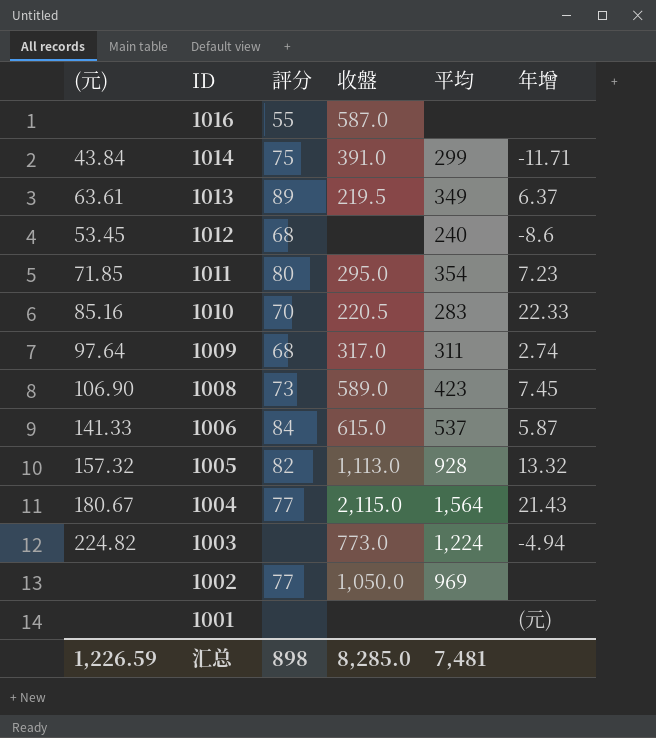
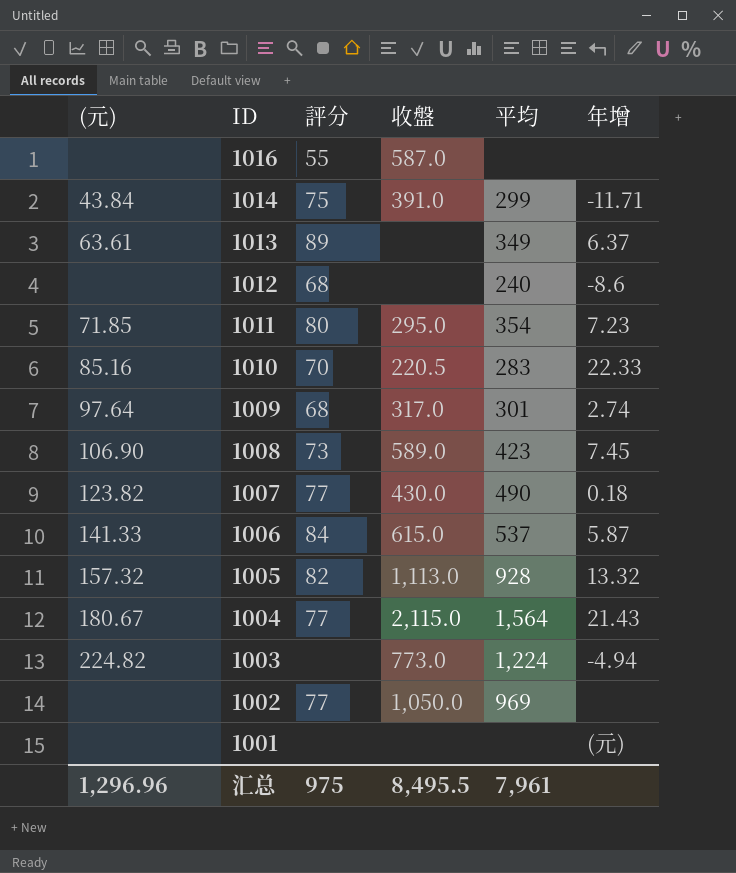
1013 | 收盤: 219.5 -> none
1012 | (元): 53.45 -> none
1009 | 平均: 311 -> 301
row 1007: none -> 123.82 | 77 | 430.0 | 490 | 0.18
汇总 | (元): 1,226.59 -> 1,296.96
汇总 | 評分: 898 -> 975
汇总 | 收盤: 8,285.0 -> 8,495.5
汇总 | 平均: 7,481 -> 7,961

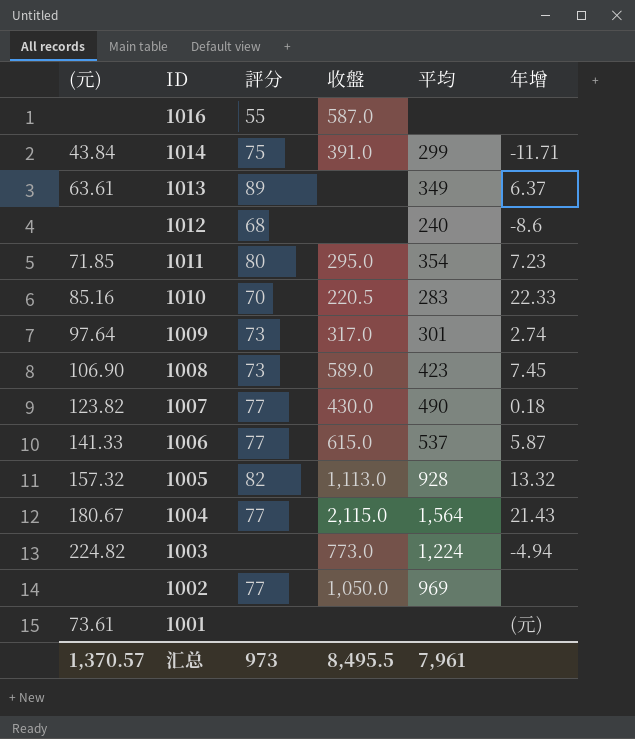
1009 | 評分: 68 -> 73
1006 | 評分: 84 -> 77
1001 | (元): none -> 73.61
汇总 | (元): 1,296.96 -> 1,370.57
汇总 | 評分: 975 -> 973

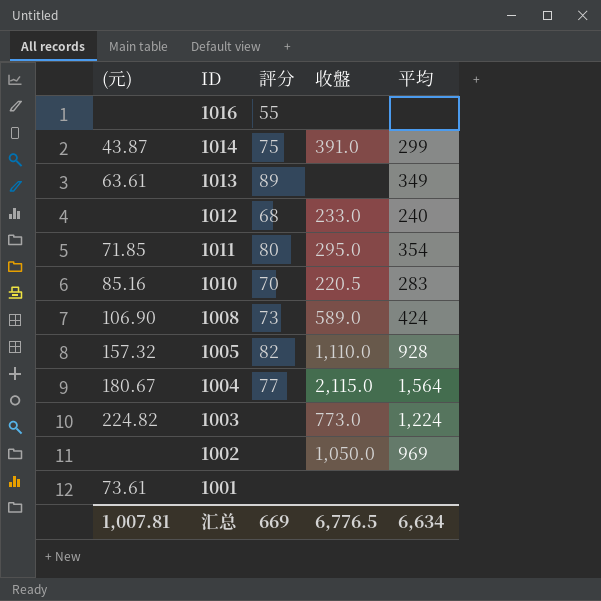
column 年增 | position: 6 -> none
row 1009: 97.64 | 73 | 317.0 | 301 | 2.74 -> none
row 1007: 123.82 | 77 | 430.0 | 490 | 0.18 -> none
row 1006: 141.33 | 77 | 615.0 | 537 | 5.87 -> none
1016 | 收盤: 587.0 -> none
1014 | (元): 43.84 -> 43.87
1012 | 收盤: none -> 233.0
1008 | 平均: 423 -> 424
1005 | 收盤: 1,113.0 -> 1,110.0
1002 | 評分: 77 -> none
汇总 | (元): 1,370.57 -> 1,007.81
汇总 | 評分: 973 -> 669
汇总 | 收盤: 8,495.5 -> 6,776.5
汇总 | 平均: 7,961 -> 6,634

